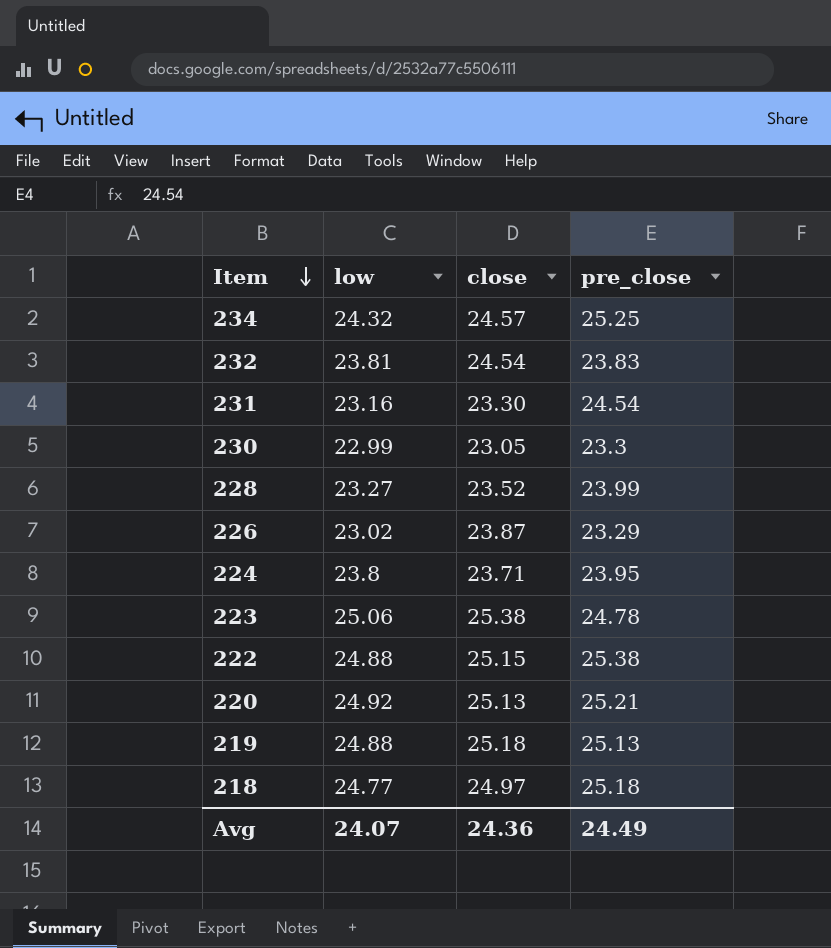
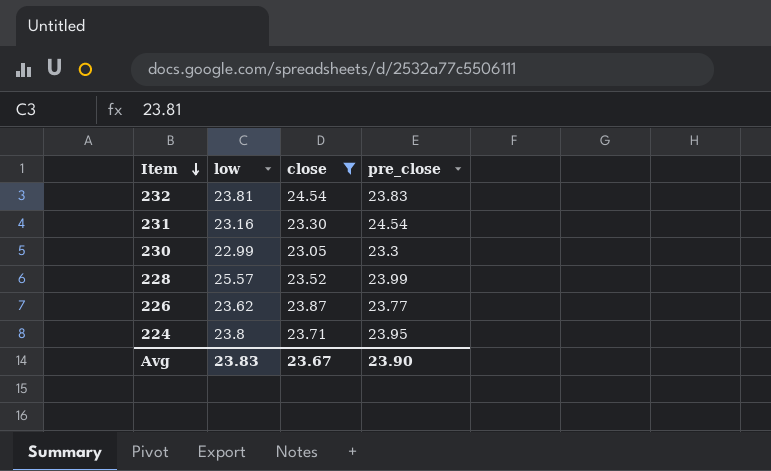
filter: none -> close <= 24.54
228 | low: 23.27 -> 25.57
226 | low: 23.02 -> 23.62
226 | pre_close: 23.29 -> 23.77
Avg | low: 24.07 -> 23.83
Avg | close: 24.36 -> 23.67
Avg | pre_close: 24.49 -> 23.90

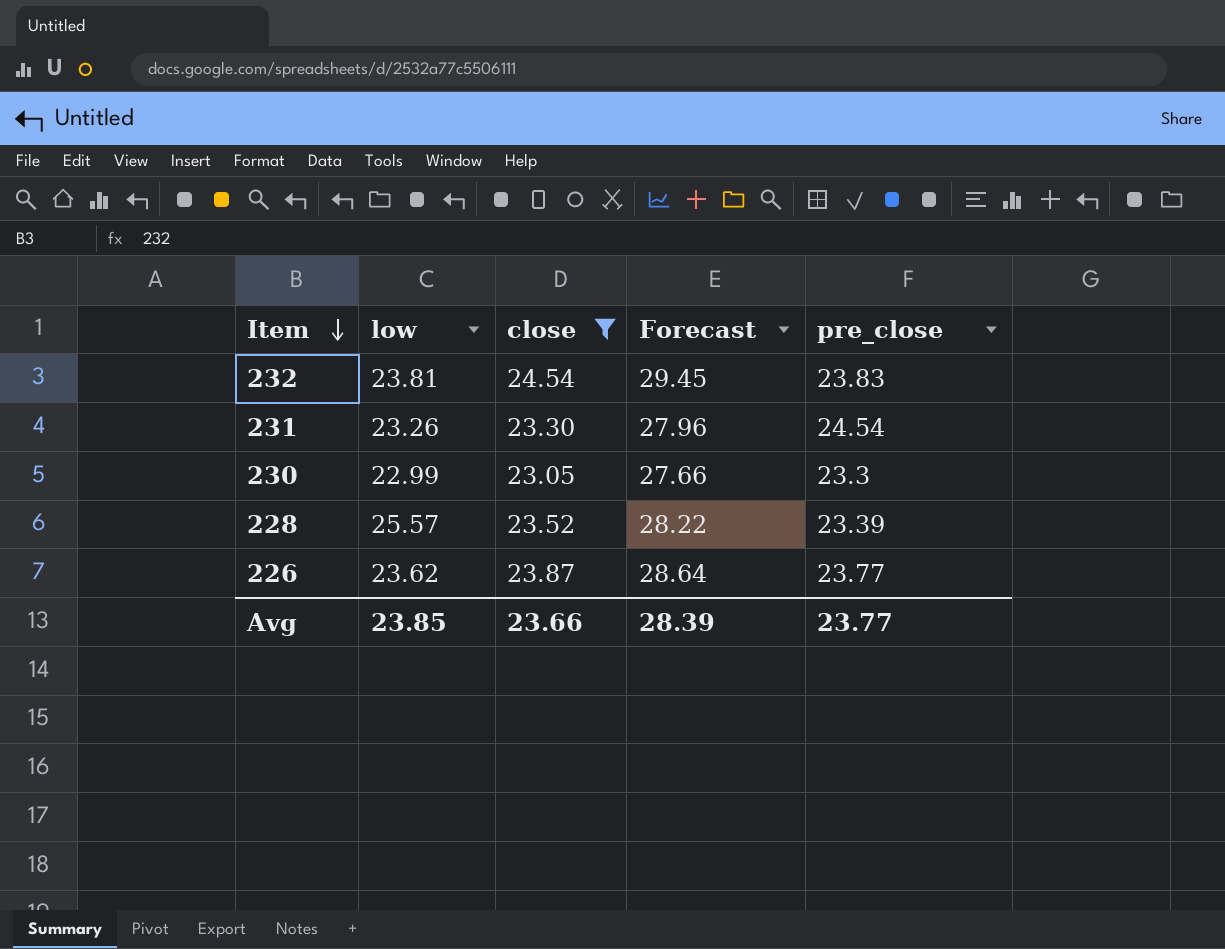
column Forecast | formula: none -> [close] * 1.2
row 224: 23.8 | 23.71 | 23.95 -> none
231 | low: 23.16 -> 23.26
228 | pre_close: 23.99 -> 23.39
Avg | low: 23.83 -> 23.85
Avg | close: 23.67 -> 23.66
Avg | pre_close: 23.90 -> 23.77

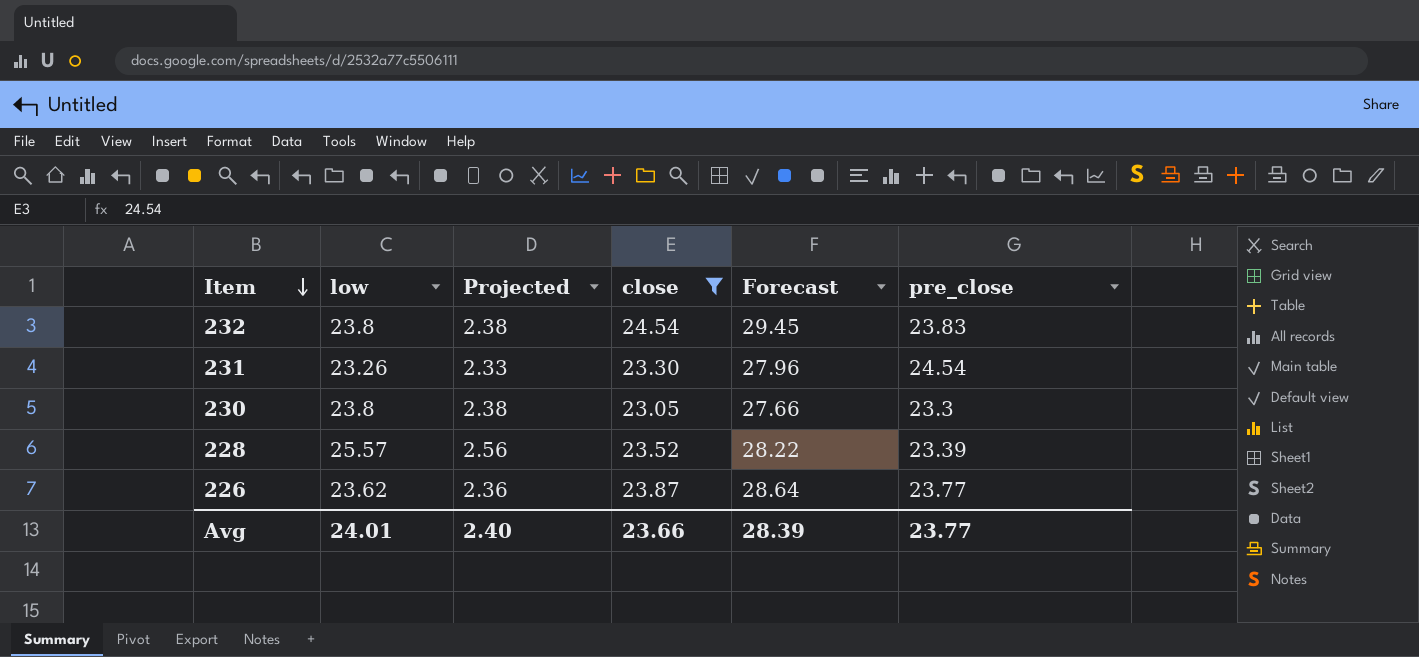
column Projected | formula: none -> [low] * 0.1
232 | low: 23.81 -> 23.8
230 | low: 22.99 -> 23.8
Avg | low: 23.85 -> 24.01

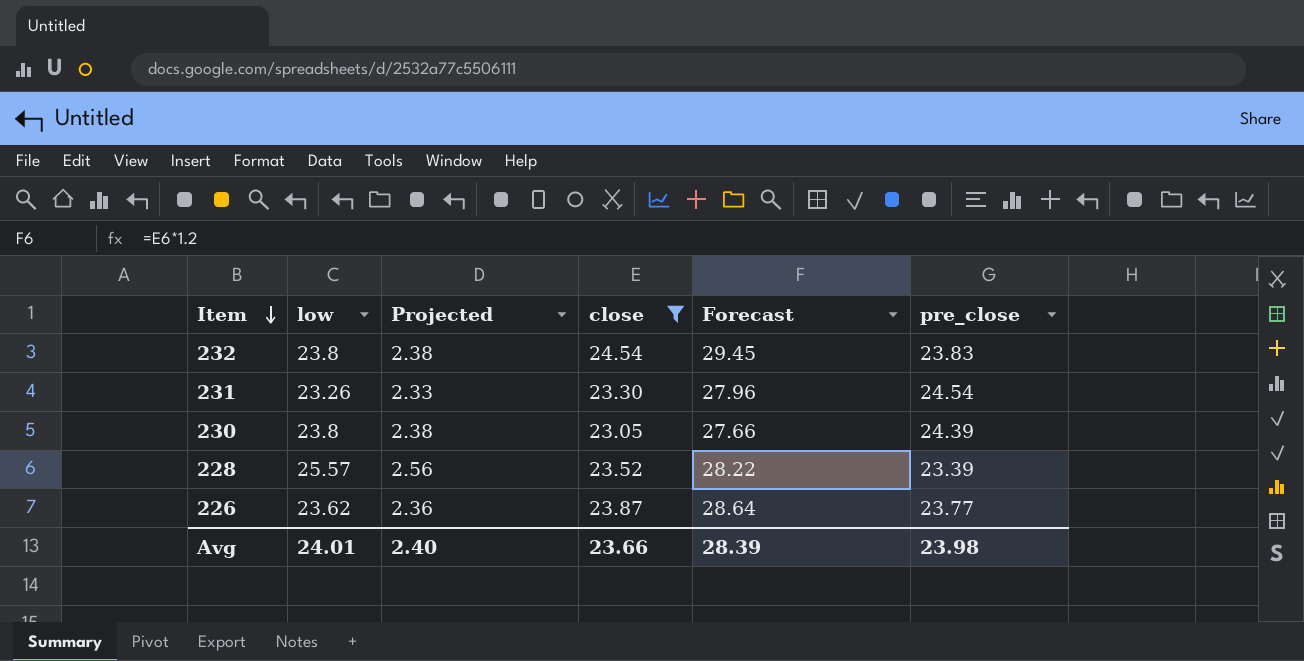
230 | pre_close: 23.3 -> 24.39
Avg | pre_close: 23.77 -> 23.98

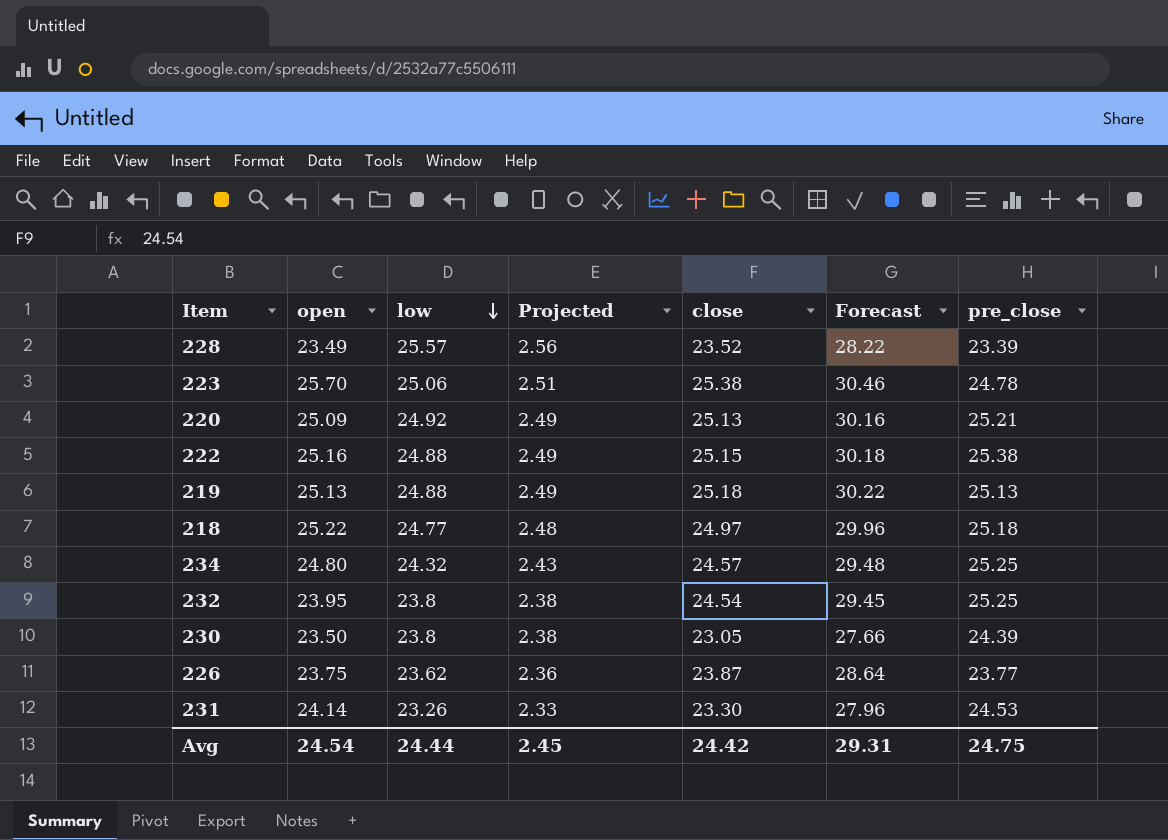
filter: close <= 24.54 -> none
row order: Item descending -> low descending
column open | position: none -> 2
232 | pre_close: 23.83 -> 25.25
231 | pre_close: 24.54 -> 24.53
Avg | low: 24.01 -> 24.44
Avg | Projected: 2.40 -> 2.45
Avg | close: 23.66 -> 24.42
Avg | Forecast: 28.39 -> 29.31
Avg | pre_close: 23.98 -> 24.75

